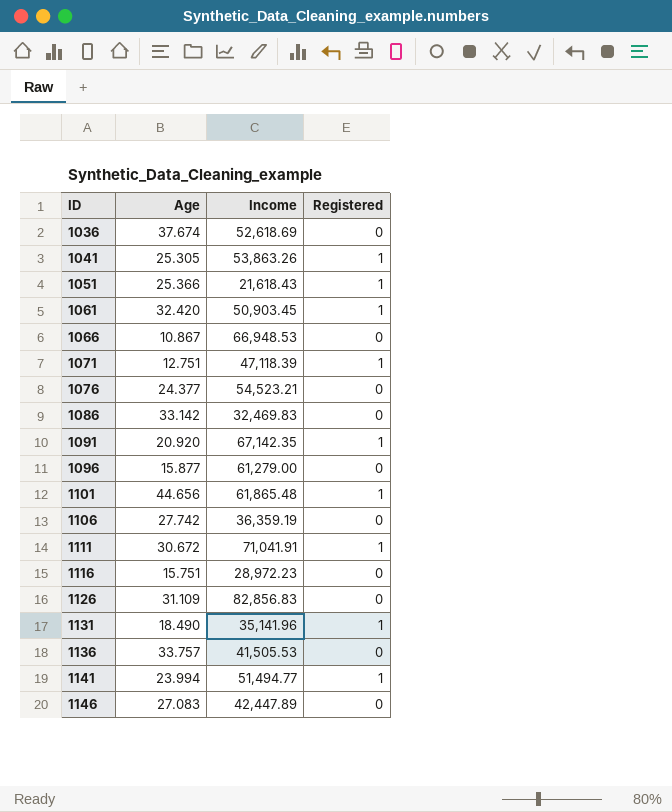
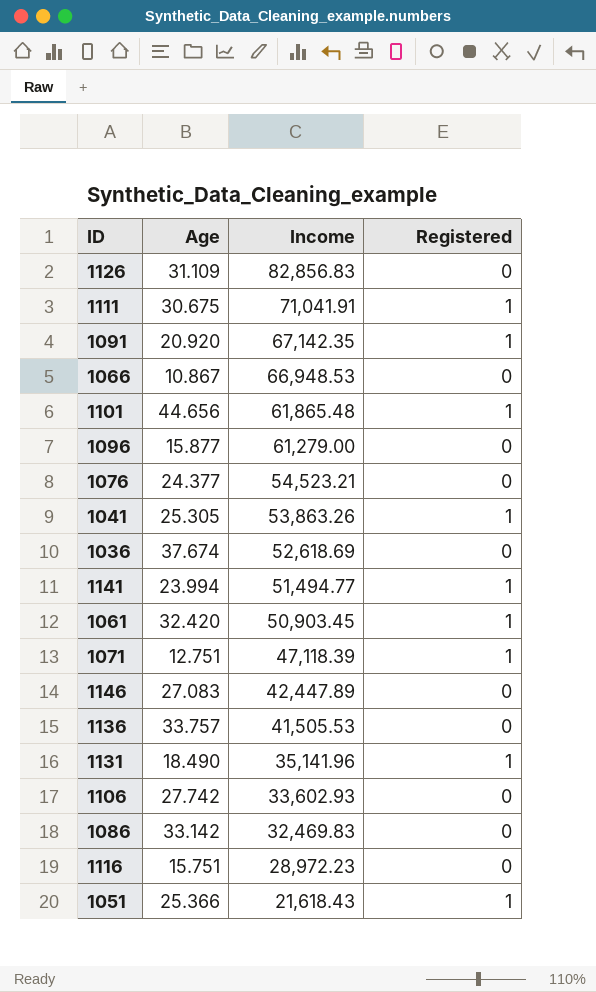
row order: ID ascending -> Income descending
1111 | Age: 30.672 -> 30.675
1106 | Income: 36,359.19 -> 33,602.93

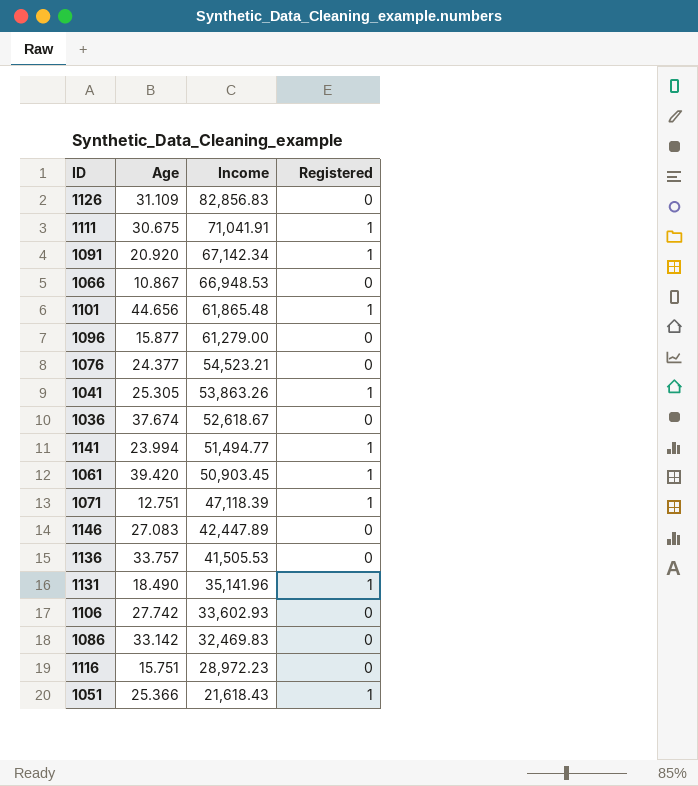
1091 | Income: 67,142.35 -> 67,142.34
1036 | Income: 52,618.69 -> 52,618.67
1061 | Age: 32.420 -> 39.420

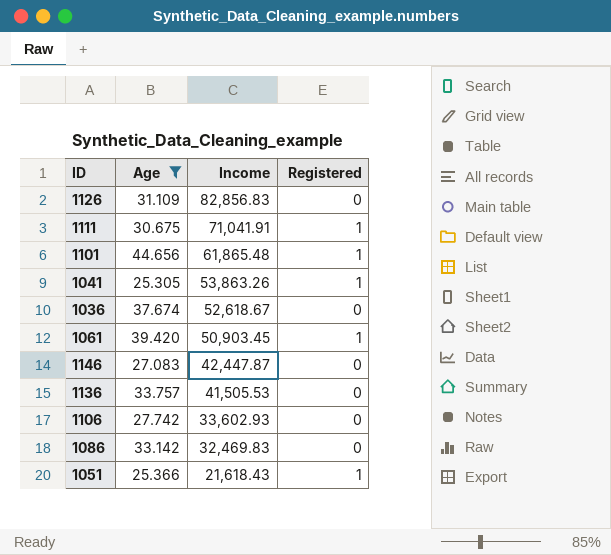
filter: none -> Age >= 25.305
1146 | Income: 42,447.89 -> 42,447.87

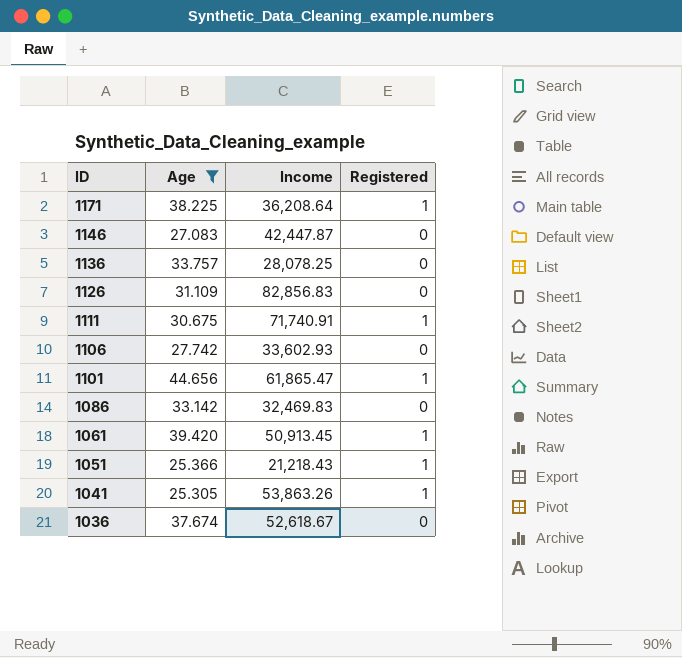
row order: Income descending -> ID descending
row 1171: none -> 38.225 | 36,208.64 | 1
1136 | Income: 41,505.53 -> 28,078.25
1111 | Income: 71,041.91 -> 71,740.91
1101 | Income: 61,865.48 -> 61,865.47
1061 | Income: 50,903.45 -> 50,913.45
1051 | Income: 21,618.43 -> 21,218.43

